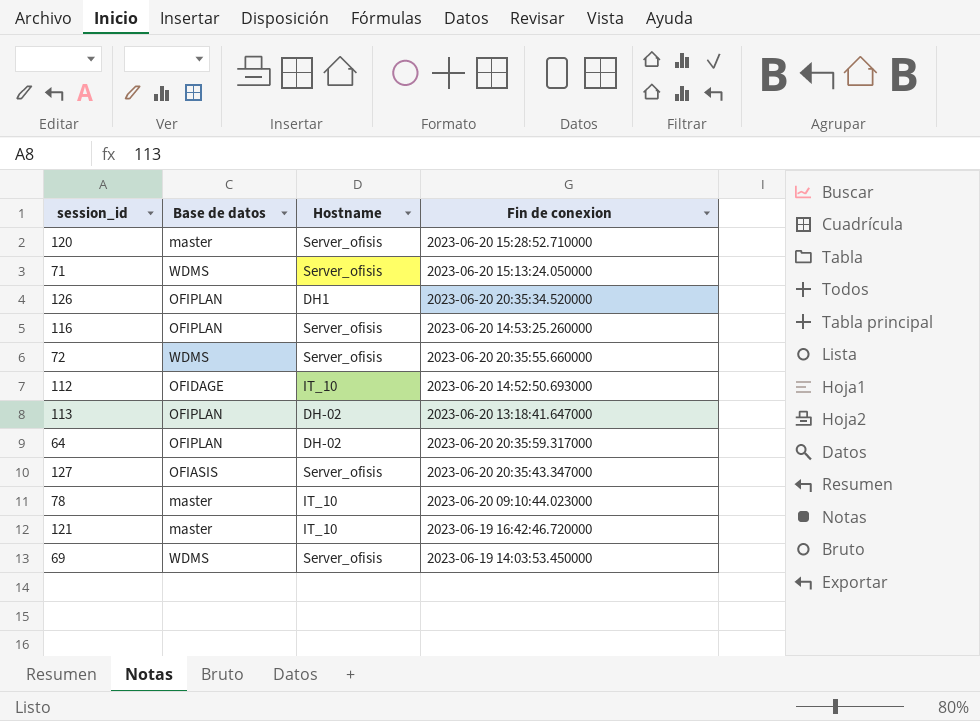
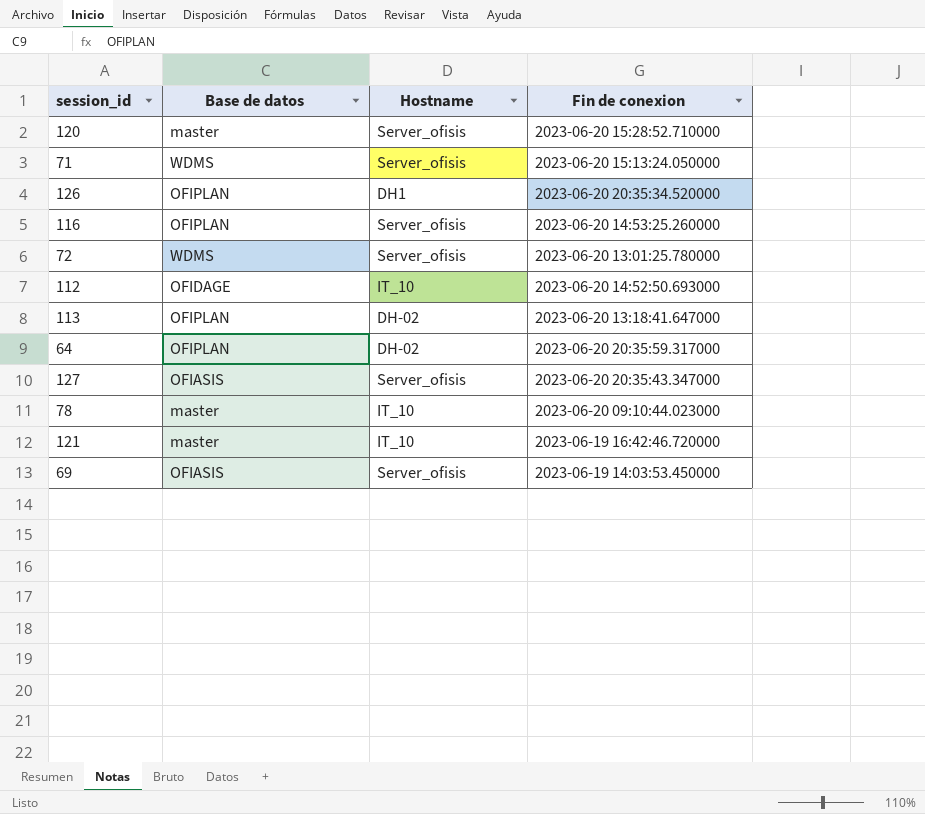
72 | Fin de conexion: 2023-06-20 20:35:55.660000 -> 2023-06-20 13:01:25.780000
69 | Base de datos: WDMS -> OFIASIS

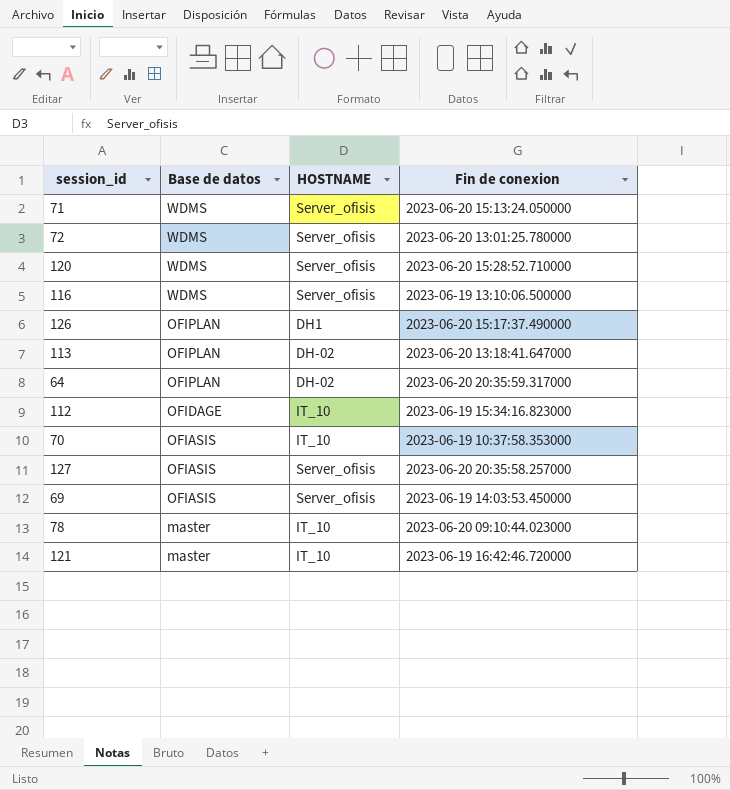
row order: none -> Base de datos descending
column name: Hostname -> HOSTNAME
120 | Base de datos: master -> WDMS
116 | Base de datos: OFIPLAN -> WDMS
116 | Fin de conexion: 2023-06-20 14:53:25.260000 -> 2023-06-19 13:10:06.500000
126 | Fin de conexion: 2023-06-20 20:35:34.520000 -> 2023-06-20 15:17:37.490000
112 | Fin de conexion: 2023-06-20 14:52:50.693000 -> 2023-06-19 15:34:16.823000
row 70: none -> OFIASIS | IT_10 | 2023-06-19 10:37:58.353000
127 | Fin de conexion: 2023-06-20 20:35:43.347000 -> 2023-06-20 20:35:58.257000

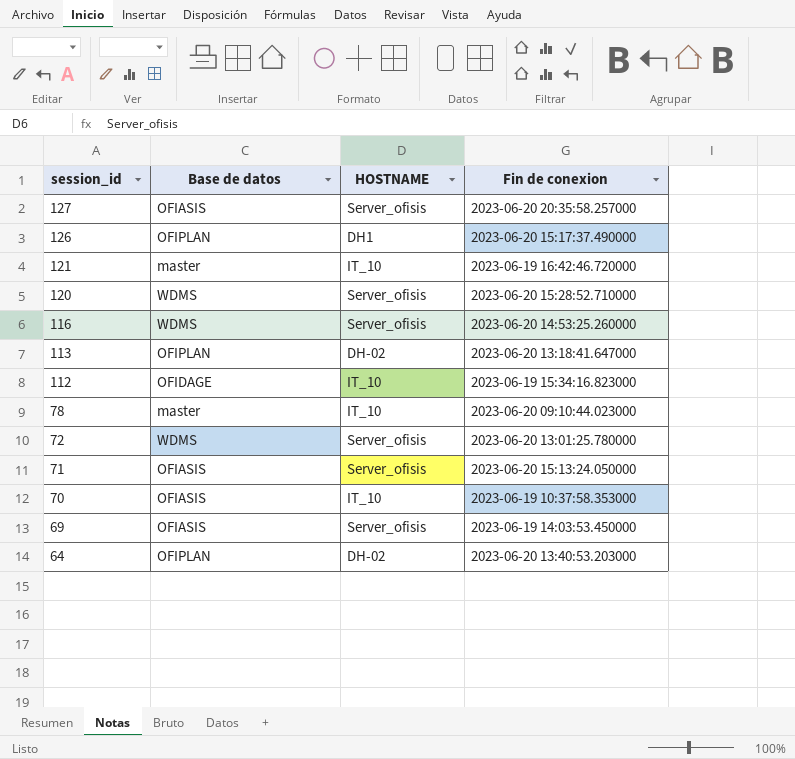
row order: Base de datos descending -> session_id descending
116 | Fin de conexion: 2023-06-19 13:10:06.500000 -> 2023-06-20 14:53:25.260000
71 | Base de datos: WDMS -> OFIASIS
64 | Fin de conexion: 2023-06-20 20:35:59.317000 -> 2023-06-20 13:40:53.203000

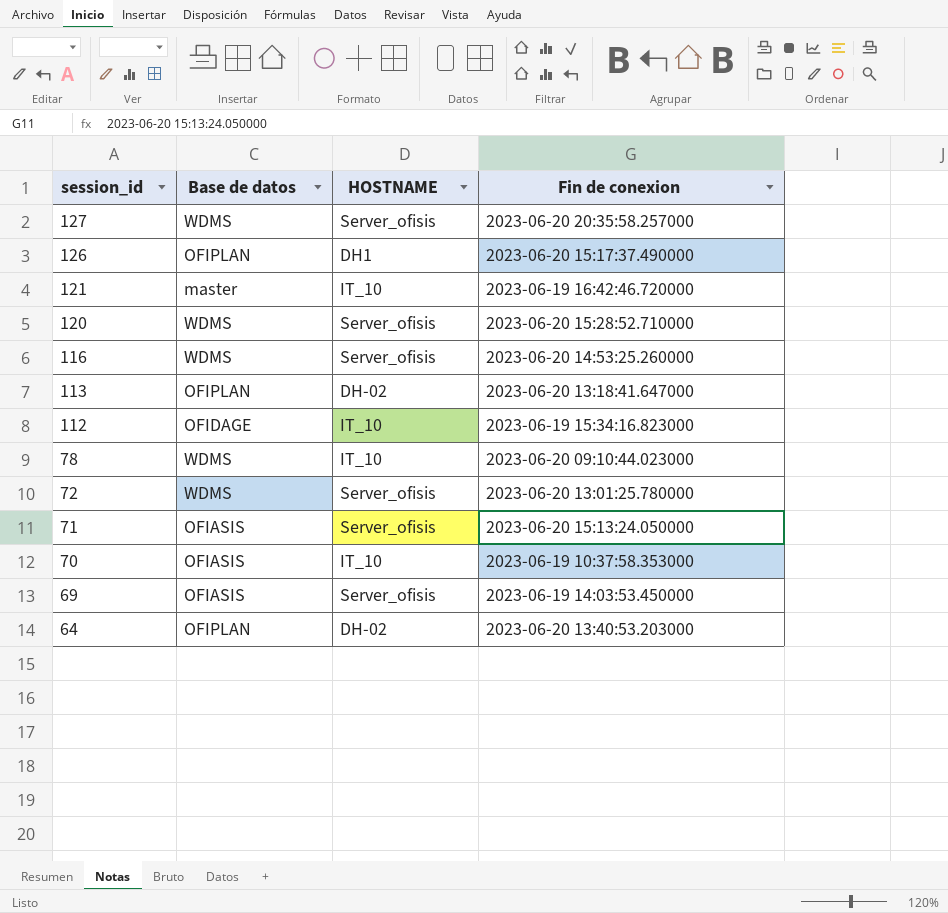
127 | Base de datos: OFIASIS -> WDMS
78 | Base de datos: master -> WDMS

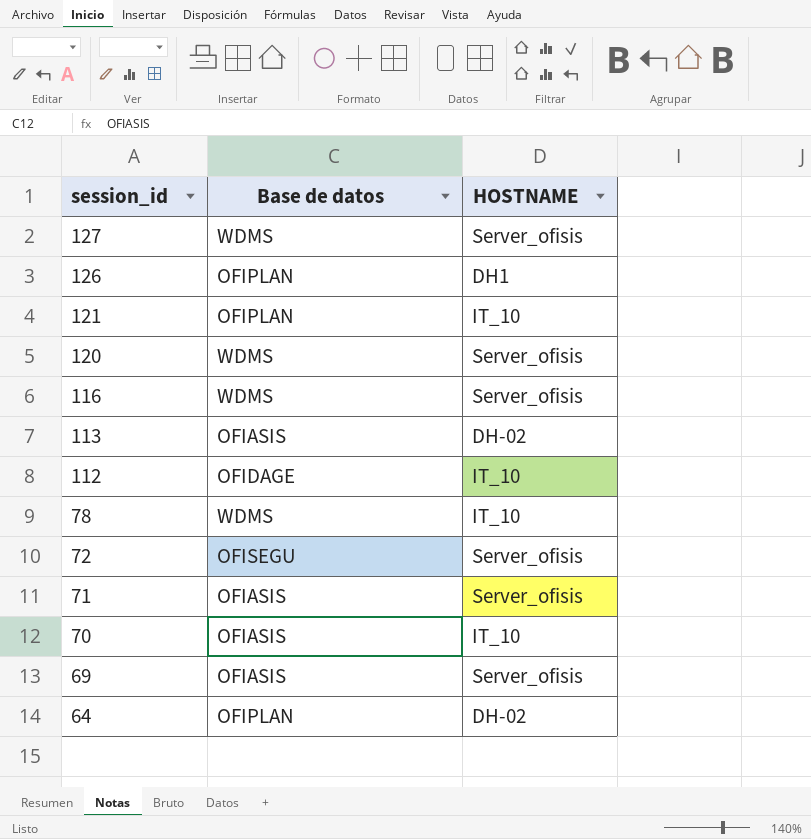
column Fin de conexion | position: 4 -> none
121 | Base de datos: master -> OFIPLAN
113 | Base de datos: OFIPLAN -> OFIASIS
72 | Base de datos: WDMS -> OFISEGU

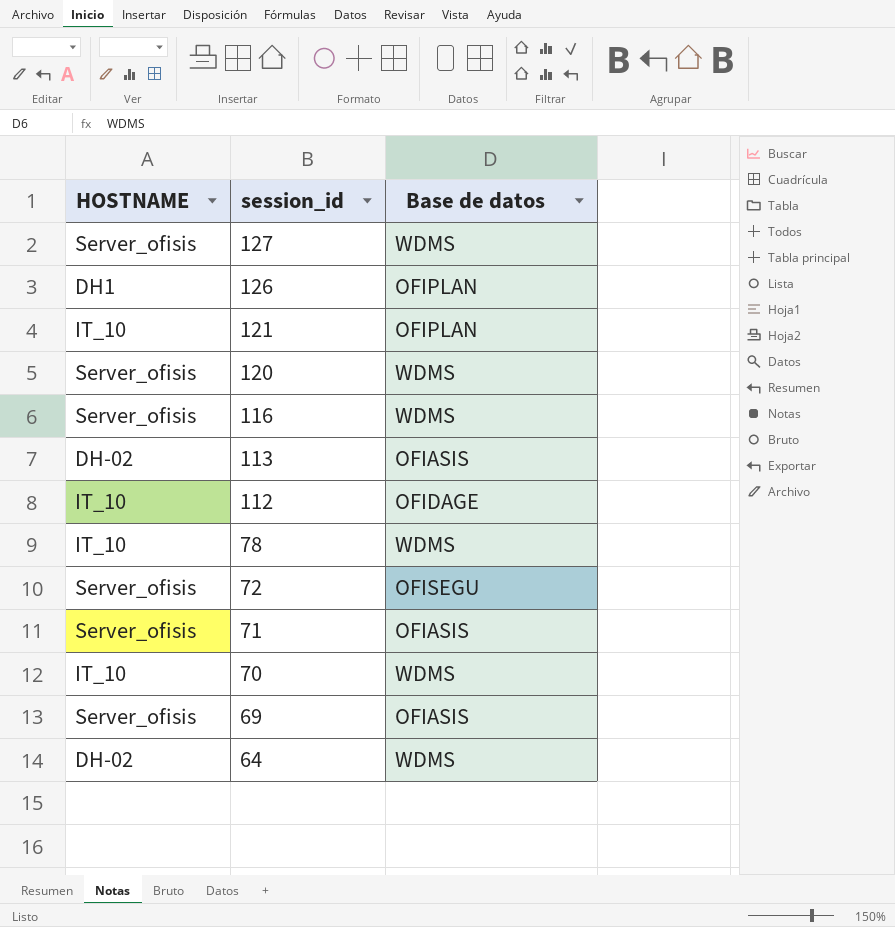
column HOSTNAME | position: 3 -> 1
70 | Base de datos: OFIASIS -> WDMS
64 | Base de datos: OFIPLAN -> WDMS

